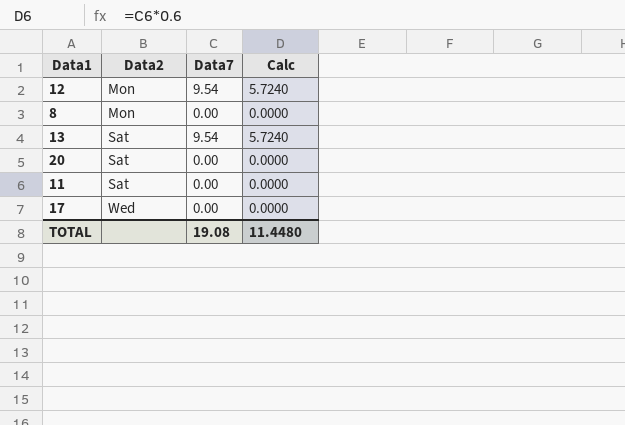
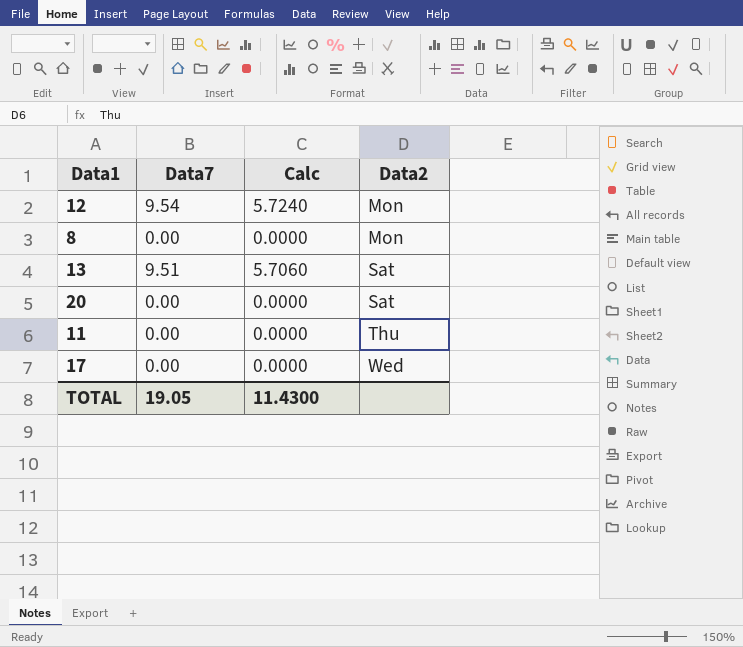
column Data2 | position: 2 -> 4
13 | Data7: 9.54 -> 9.51
13 | Calc: 5.7240 -> 5.7060
11 | Data2: Sat -> Thu
TOTAL | Data7: 19.08 -> 19.05
TOTAL | Calc: 11.4480 -> 11.4300

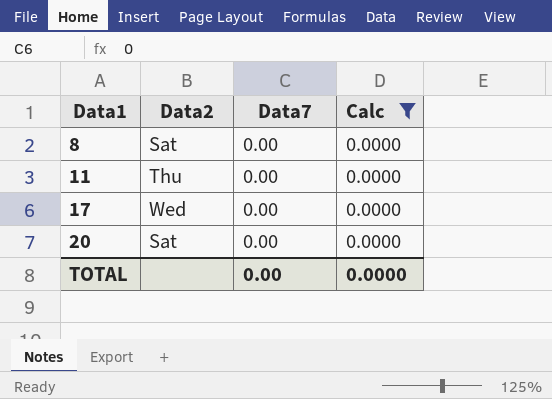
filter: none -> Calc = 0.0000
row order: Data2 ascending -> Data1 ascending
column Data2 | position: 4 -> 2
8 | Data2: Mon -> Sat
TOTAL | Data7: 19.05 -> 0.00
TOTAL | Calc: 11.4300 -> 0.0000

